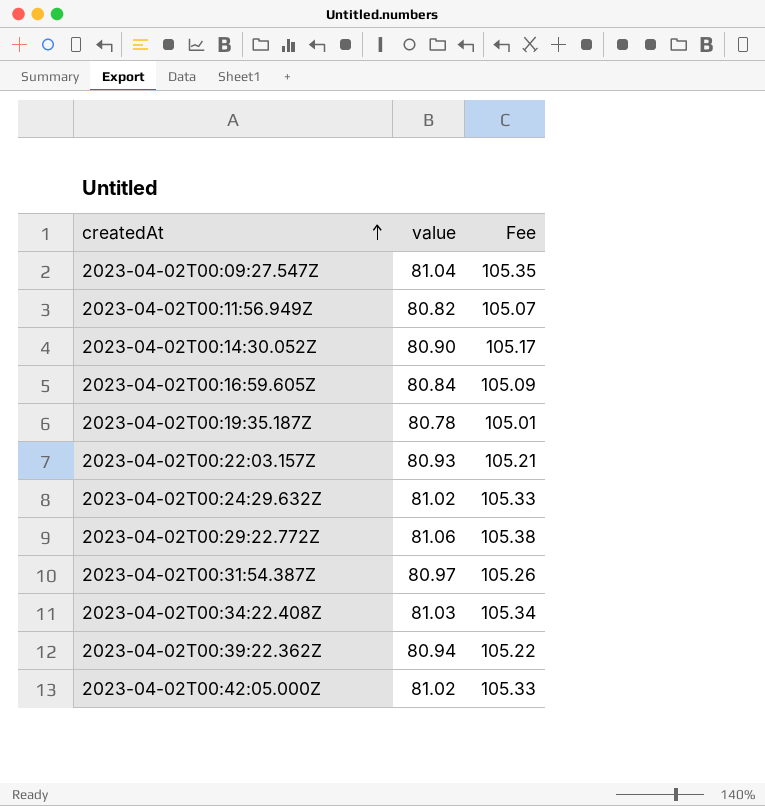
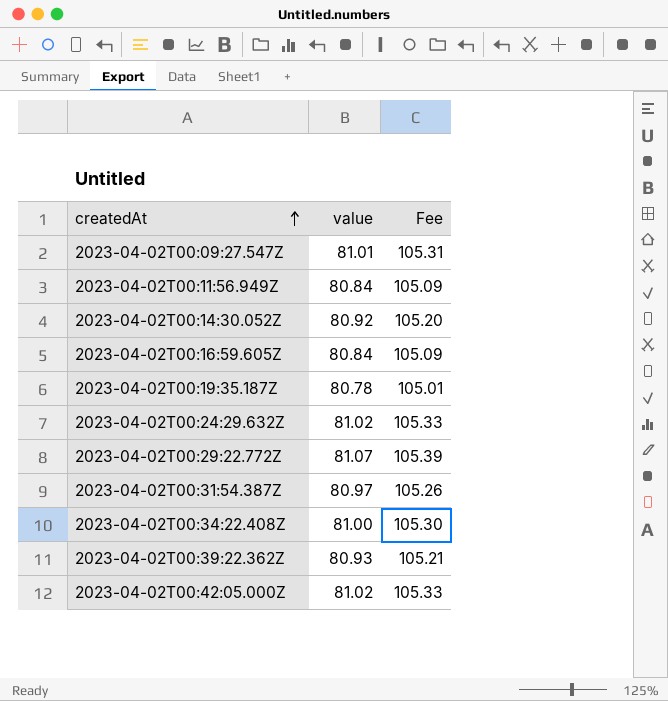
row 2023-04-02T00:22:03.157Z: 80.93 | 105.21 -> none
2023-04-02T00:09:27.547Z | value: 81.04 -> 81.01
2023-04-02T00:09:27.547Z | Fee: 105.35 -> 105.31
2023-04-02T00:11:56.949Z | value: 80.82 -> 80.84
2023-04-02T00:11:56.949Z | Fee: 105.07 -> 105.09
2023-04-02T00:14:30.052Z | value: 80.90 -> 80.92
2023-04-02T00:14:30.052Z | Fee: 105.17 -> 105.20
2023-04-02T00:29:22.772Z | value: 81.06 -> 81.07
2023-04-02T00:29:22.772Z | Fee: 105.38 -> 105.39
2023-04-02T00:34:22.408Z | value: 81.03 -> 81.00
2023-04-02T00:34:22.408Z | Fee: 105.34 -> 105.30
2023-04-02T00:39:22.362Z | value: 80.94 -> 80.93
2023-04-02T00:39:22.362Z | Fee: 105.22 -> 105.21

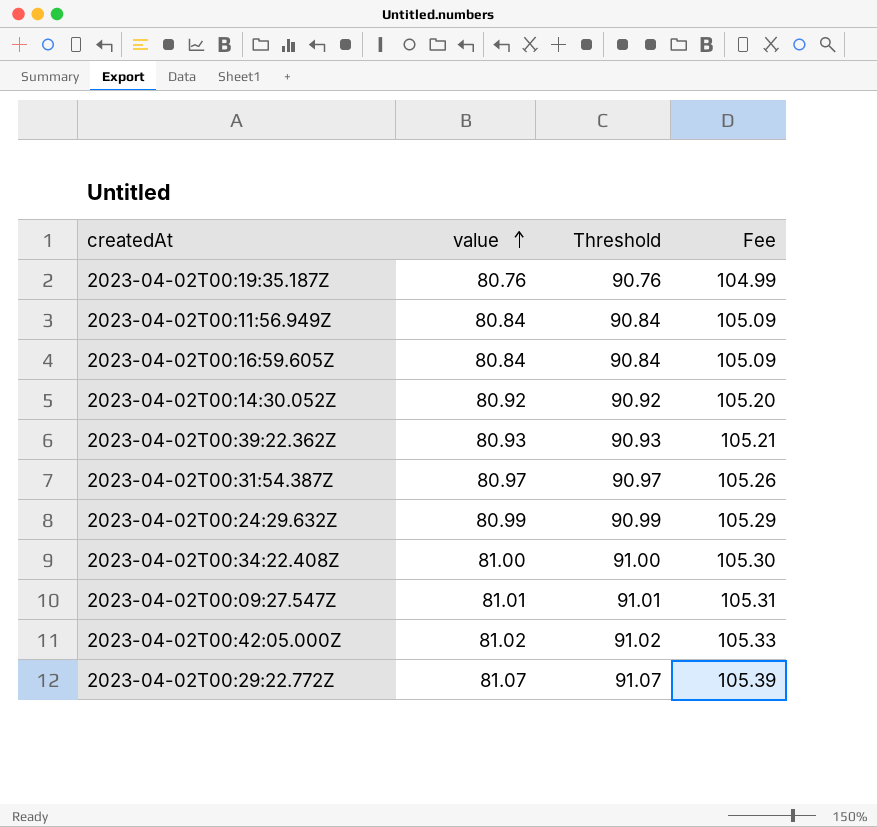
row order: createdAt ascending -> value ascending
column Threshold | formula: none -> [value] + 10
2023-04-02T00:19:35.187Z | value: 80.78 -> 80.76
2023-04-02T00:19:35.187Z | Fee: 105.01 -> 104.99
2023-04-02T00:24:29.632Z | value: 81.02 -> 80.99
2023-04-02T00:24:29.632Z | Fee: 105.33 -> 105.29

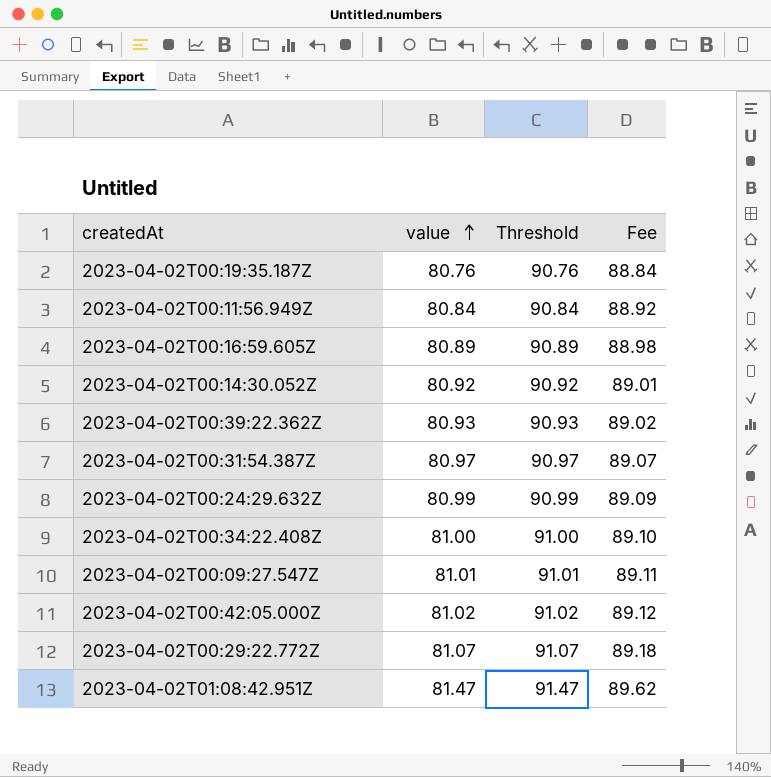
column Fee | formula: [value] * 1.3 -> [value] * 1.1
2023-04-02T00:16:59.605Z | value: 80.84 -> 80.89
2023-04-02T00:16:59.605Z | Threshold: 90.84 -> 90.89
row 2023-04-02T01:08:42.951Z: none -> 81.47 | 91.47 | 89.62

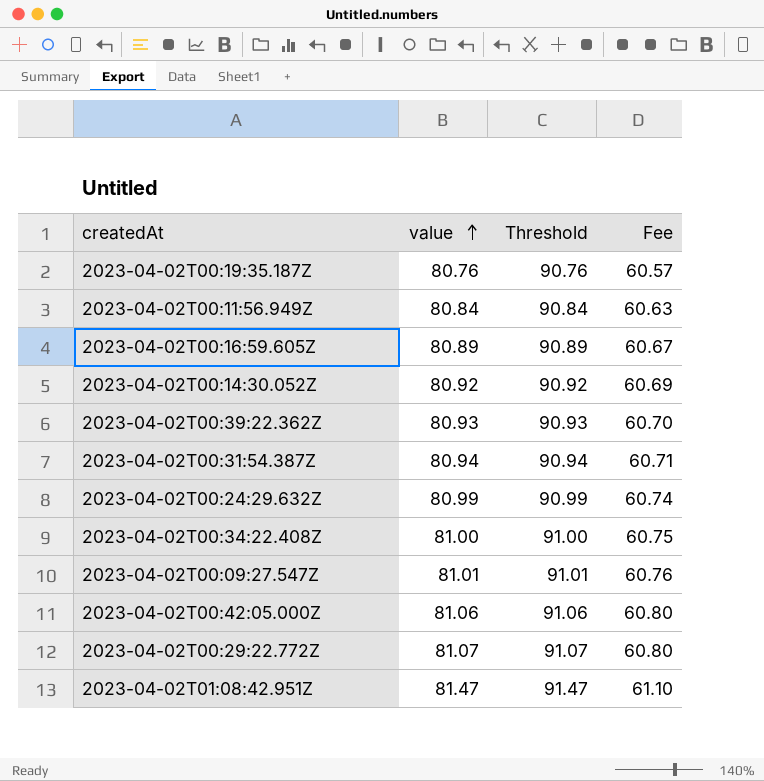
column Fee | formula: [value] * 1.1 -> [value] * 0.75
2023-04-02T00:31:54.387Z | value: 80.97 -> 80.94
2023-04-02T00:31:54.387Z | Threshold: 90.97 -> 90.94
2023-04-02T00:42:05.000Z | value: 81.02 -> 81.06
2023-04-02T00:42:05.000Z | Threshold: 91.02 -> 91.06

